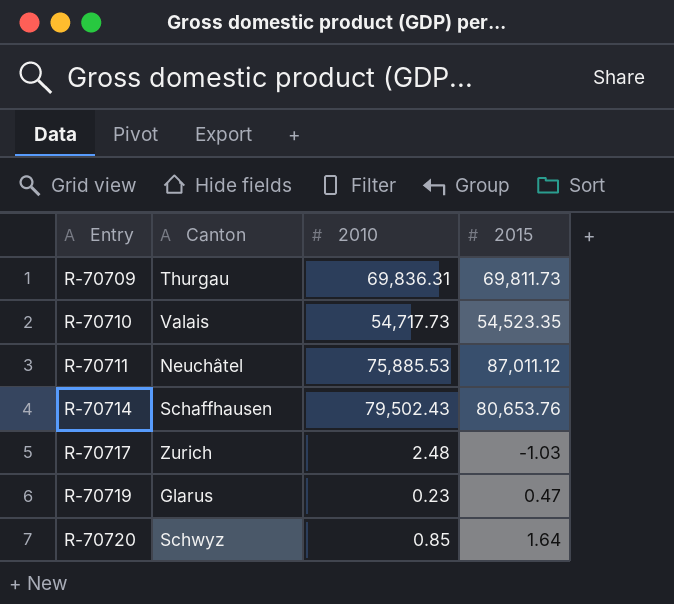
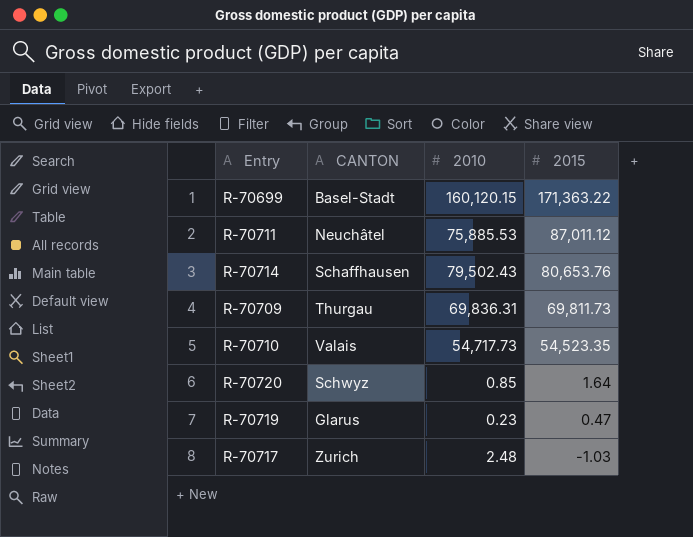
row order: Entry ascending -> 2015 descending
column name: Canton -> CANTON
row R-70699: none -> Basel-Stadt | 160,120.15 | 171,363.22

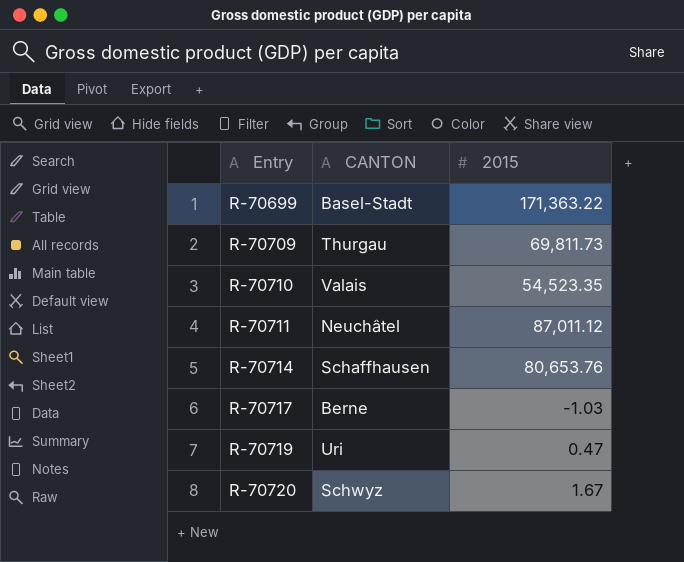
row order: 2015 descending -> Entry ascending
column 2010 | position: 3 -> none
R-70717 | CANTON: Zurich -> Berne
R-70719 | CANTON: Glarus -> Uri
R-70720 | 2015: 1.64 -> 1.67

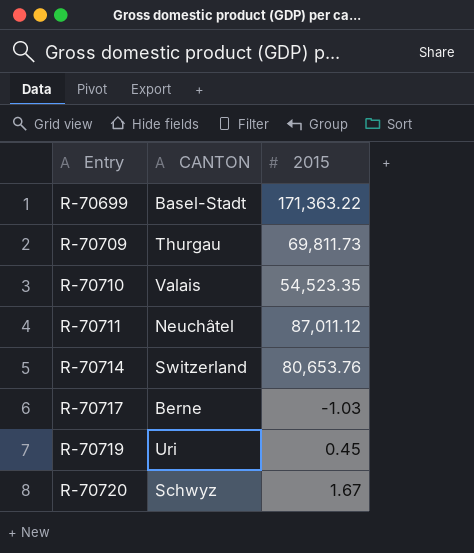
R-70714 | CANTON: Schaffhausen -> Switzerland
R-70719 | 2015: 0.47 -> 0.45

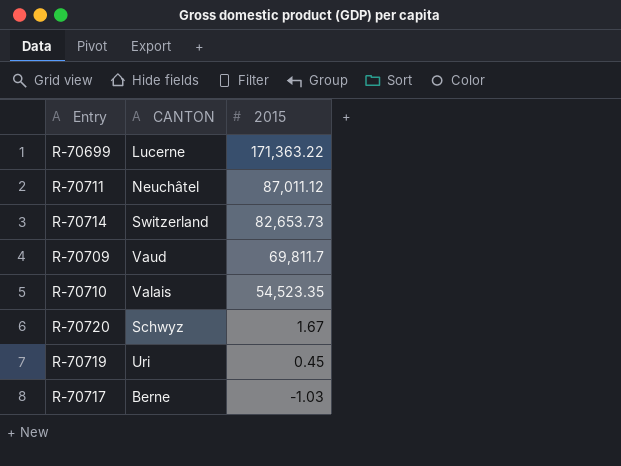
row order: Entry ascending -> 2015 descending
R-70699 | CANTON: Basel-Stadt -> Lucerne
R-70714 | 2015: 80,653.76 -> 82,653.73
R-70709 | CANTON: Thurgau -> Vaud
R-70709 | 2015: 69,811.73 -> 69,811.7

